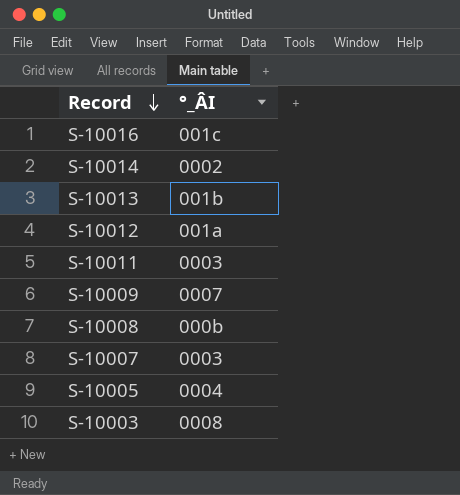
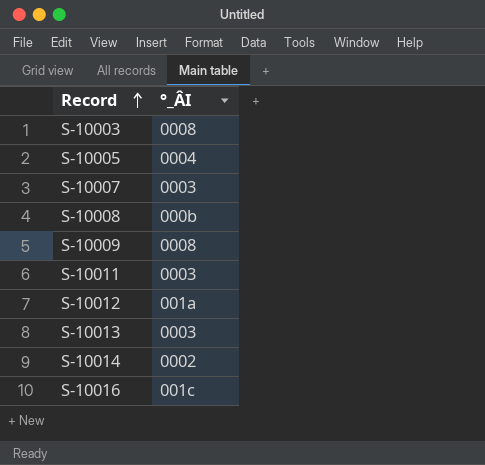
row order: Record descending -> Record ascending
S-10009 | °_ÂI: 0007 -> 0008
S-10013 | °_ÂI: 001b -> 0003

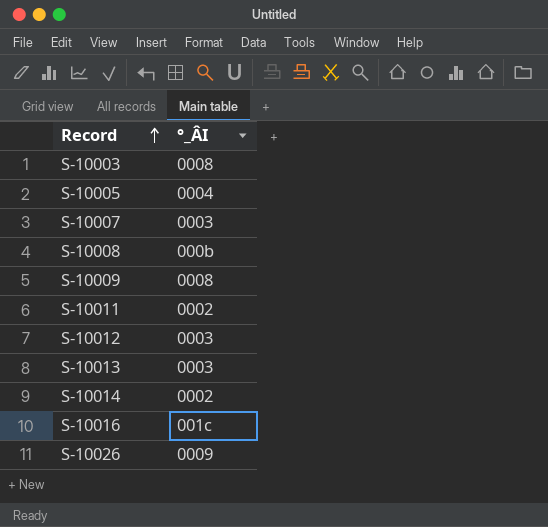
S-10011 | °_ÂI: 0003 -> 0002
S-10012 | °_ÂI: 001a -> 0003
row S-10026: none -> 0009

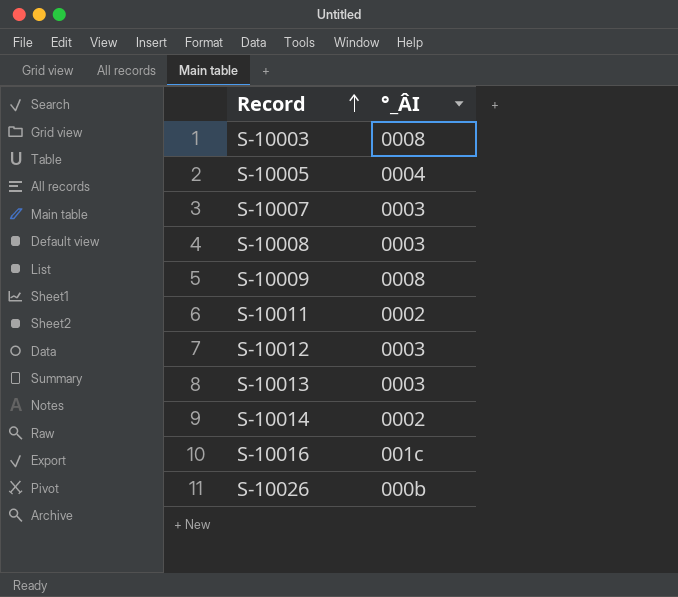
S-10008 | °_ÂI: 000b -> 0003
S-10026 | °_ÂI: 0009 -> 000b

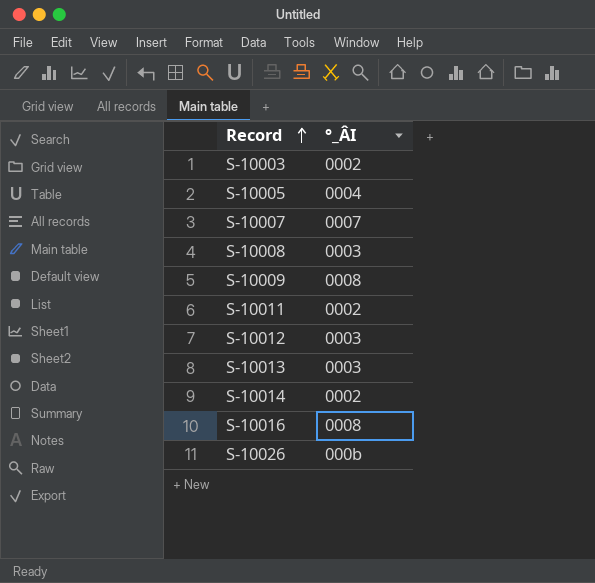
S-10003 | °_ÂI: 0008 -> 0002
S-10007 | °_ÂI: 0003 -> 0007
S-10016 | °_ÂI: 001c -> 0008

